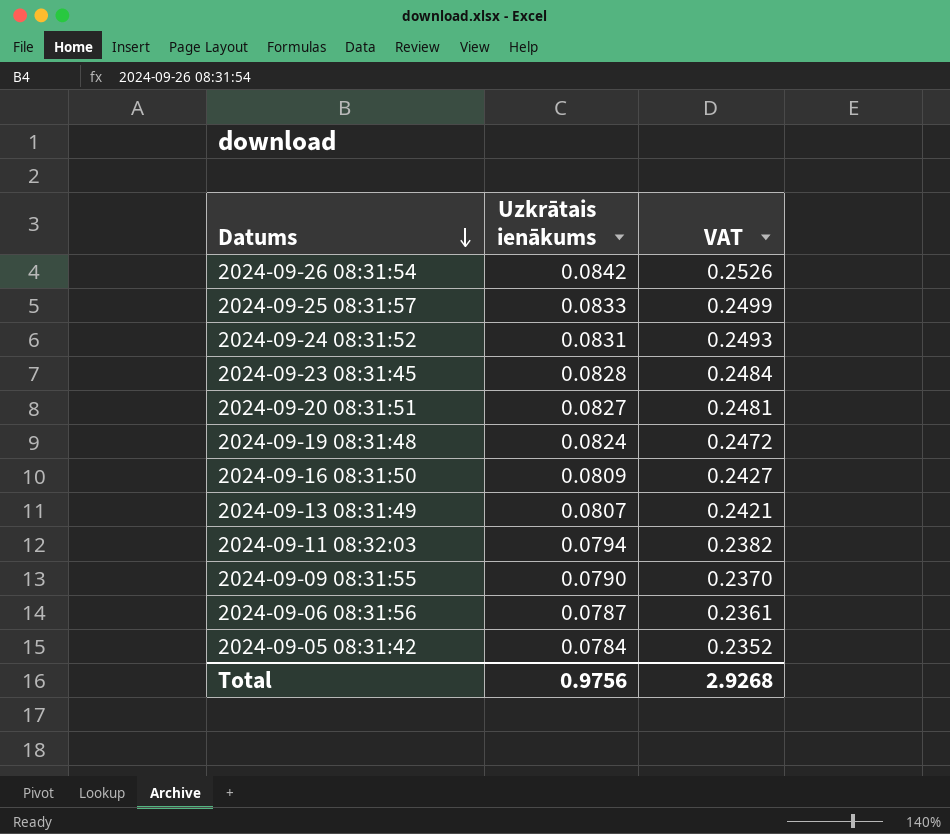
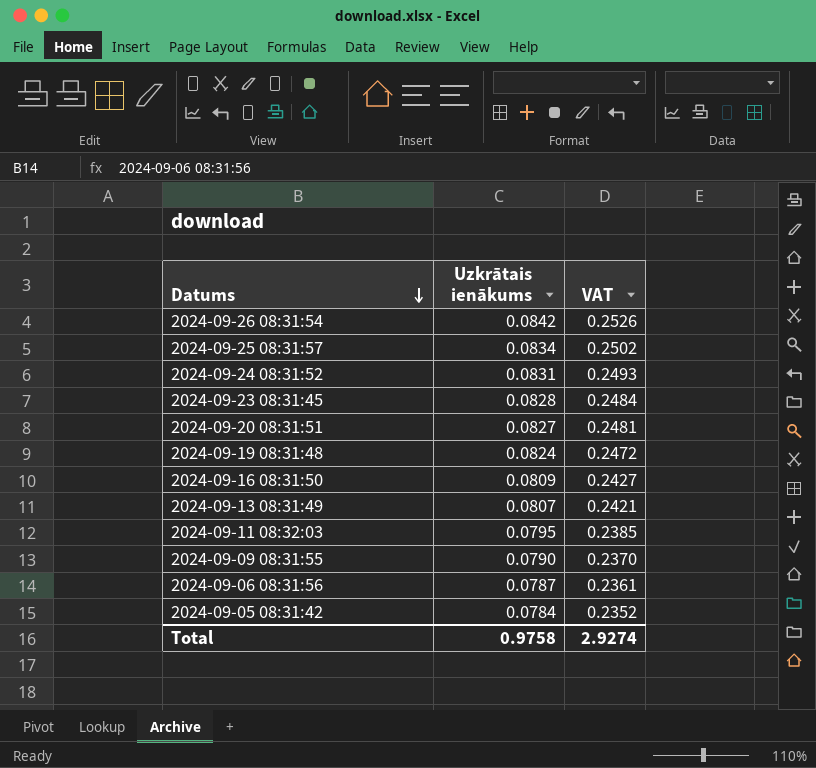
2024-09-25 08:31:57 | Uzkrātais ienākums: 0.0833 -> 0.0834
2024-09-25 08:31:57 | VAT: 0.2499 -> 0.2502
2024-09-11 08:32:03 | Uzkrātais ienākums: 0.0794 -> 0.0795
2024-09-11 08:32:03 | VAT: 0.2382 -> 0.2385
Total | Uzkrātais ienākums: 0.9756 -> 0.9758
Total | VAT: 2.9268 -> 2.9274

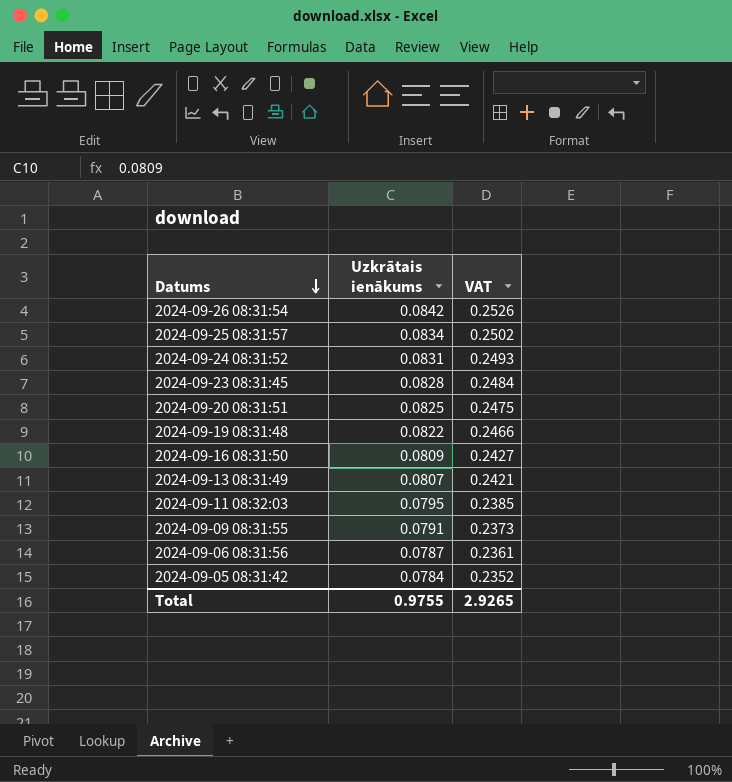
2024-09-20 08:31:51 | Uzkrātais ienākums: 0.0827 -> 0.0825
2024-09-20 08:31:51 | VAT: 0.2481 -> 0.2475
2024-09-19 08:31:48 | Uzkrātais ienākums: 0.0824 -> 0.0822
2024-09-19 08:31:48 | VAT: 0.2472 -> 0.2466
2024-09-09 08:31:55 | Uzkrātais ienākums: 0.0790 -> 0.0791
2024-09-09 08:31:55 | VAT: 0.2370 -> 0.2373
Total | Uzkrātais ienākums: 0.9758 -> 0.9755
Total | VAT: 2.9274 -> 2.9265

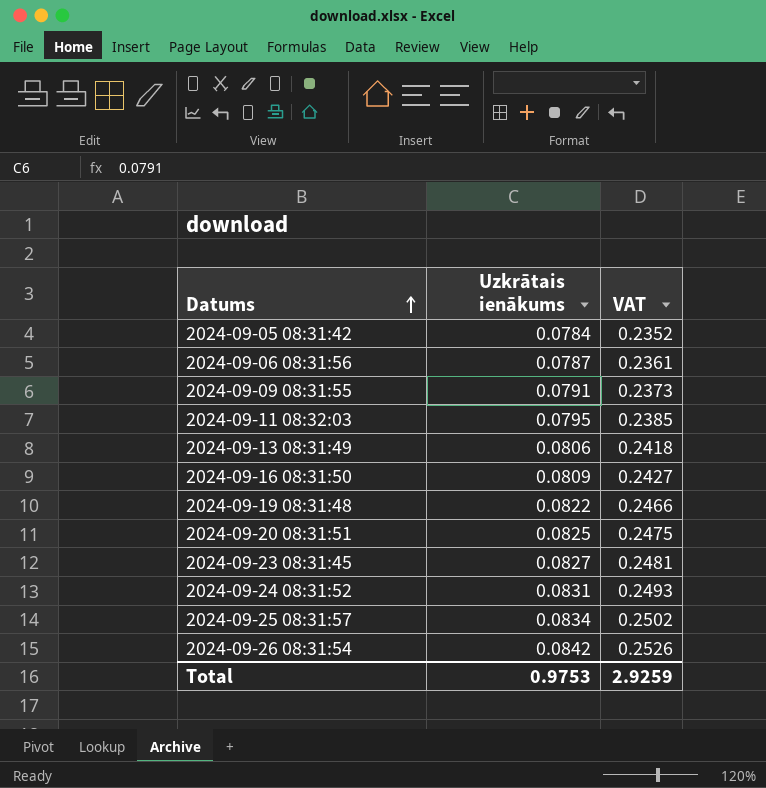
row order: Datums descending -> Datums ascending
2024-09-13 08:31:49 | Uzkrātais ienākums: 0.0807 -> 0.0806
2024-09-13 08:31:49 | VAT: 0.2421 -> 0.2418
2024-09-23 08:31:45 | Uzkrātais ienākums: 0.0828 -> 0.0827
2024-09-23 08:31:45 | VAT: 0.2484 -> 0.2481
Total | Uzkrātais ienākums: 0.9755 -> 0.9753
Total | VAT: 2.9265 -> 2.9259

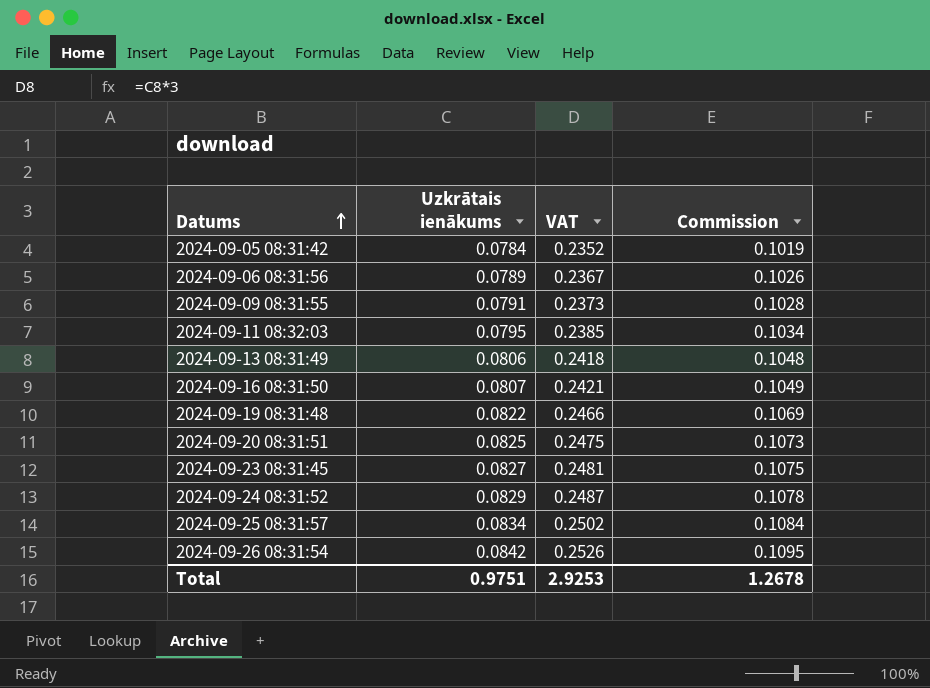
column Commission | formula: none -> [Uzkrātais ienākums] * 1.3
2024-09-06 08:31:56 | Uzkrātais ienākums: 0.0787 -> 0.0789
2024-09-06 08:31:56 | VAT: 0.2361 -> 0.2367
2024-09-16 08:31:50 | Uzkrātais ienākums: 0.0809 -> 0.0807
2024-09-16 08:31:50 | VAT: 0.2427 -> 0.2421
2024-09-24 08:31:52 | Uzkrātais ienākums: 0.0831 -> 0.0829
2024-09-24 08:31:52 | VAT: 0.2493 -> 0.2487
Total | Uzkrātais ienākums: 0.9753 -> 0.9751
Total | VAT: 2.9259 -> 2.9253

